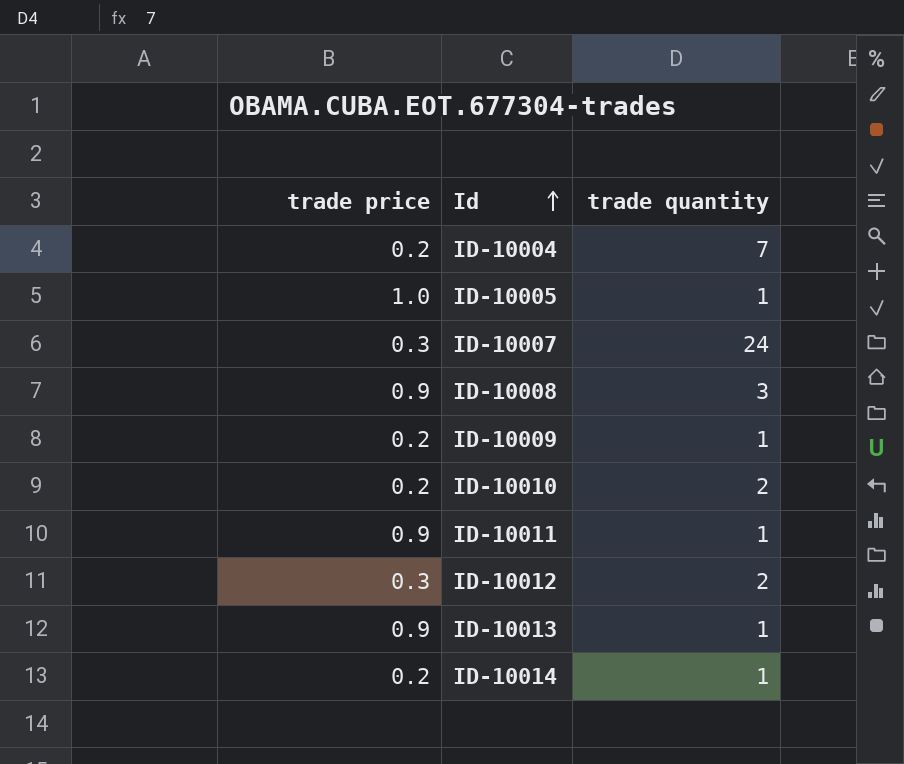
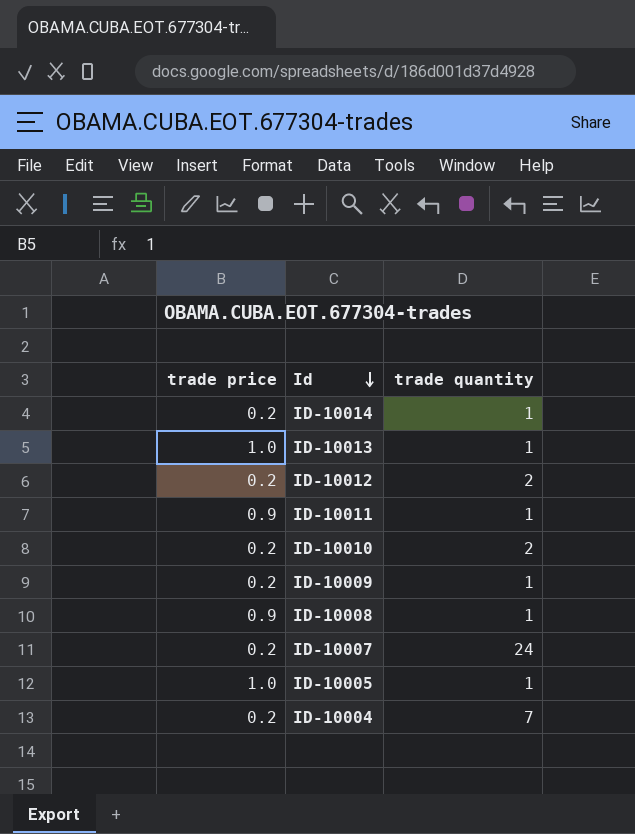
row order: Id ascending -> Id descending
ID-10013 | trade price: 0.9 -> 1.0
ID-10012 | trade price: 0.3 -> 0.2
ID-10008 | trade quantity: 3 -> 1
ID-10007 | trade price: 0.3 -> 0.2

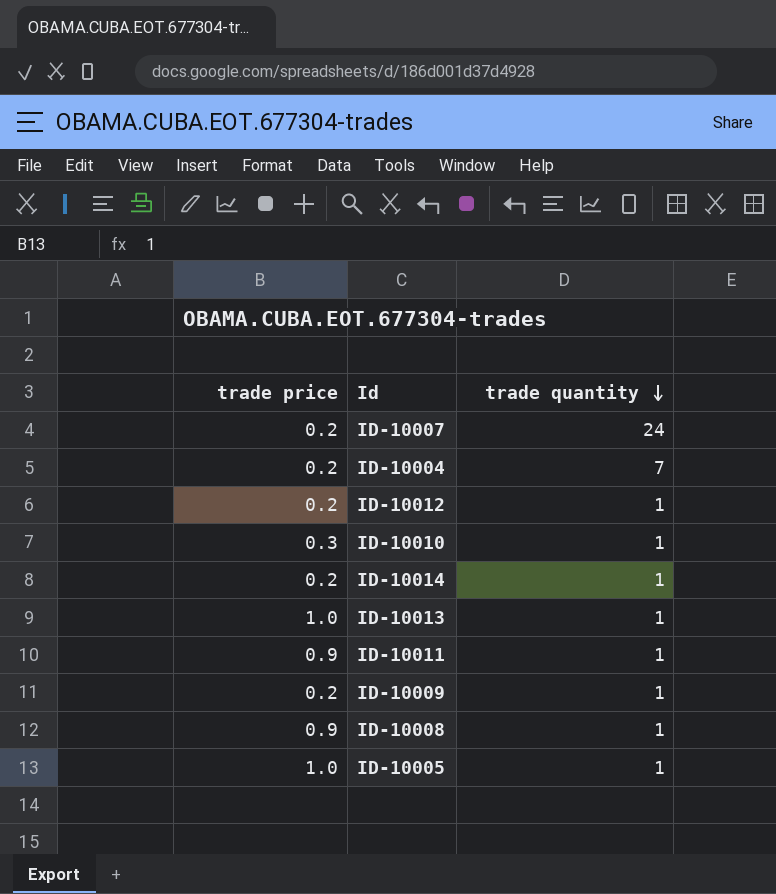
row order: Id descending -> trade quantity descending
ID-10012 | trade quantity: 2 -> 1
ID-10010 | trade price: 0.2 -> 0.3
ID-10010 | trade quantity: 2 -> 1

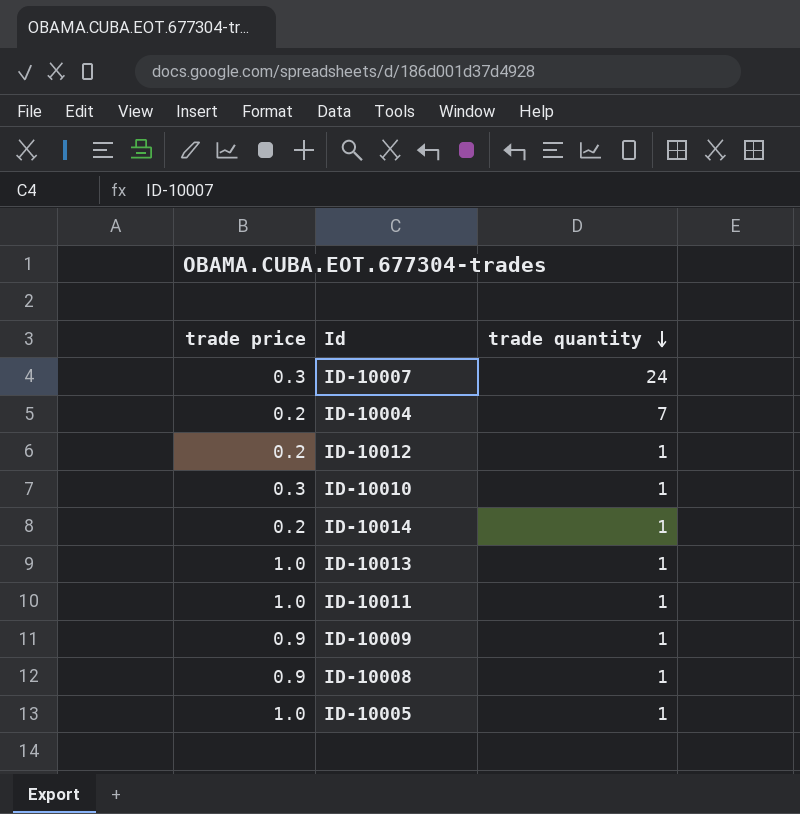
ID-10007 | trade price: 0.2 -> 0.3
ID-10011 | trade price: 0.9 -> 1.0
ID-10009 | trade price: 0.2 -> 0.9

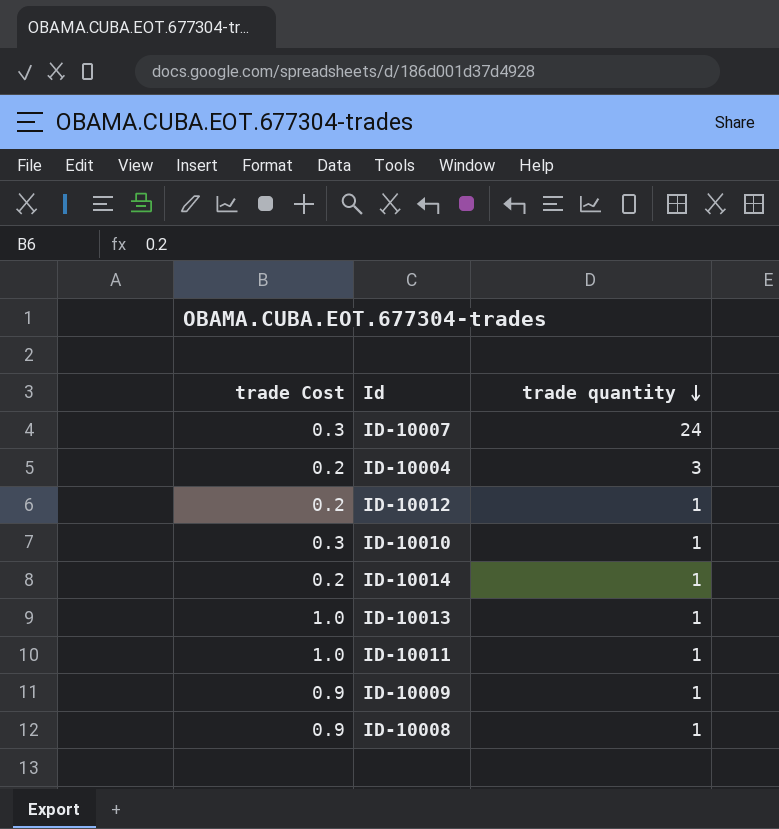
column name: trade price -> trade Cost
row ID-10005: 1.0 | 1 -> none
ID-10004 | trade quantity: 7 -> 3

